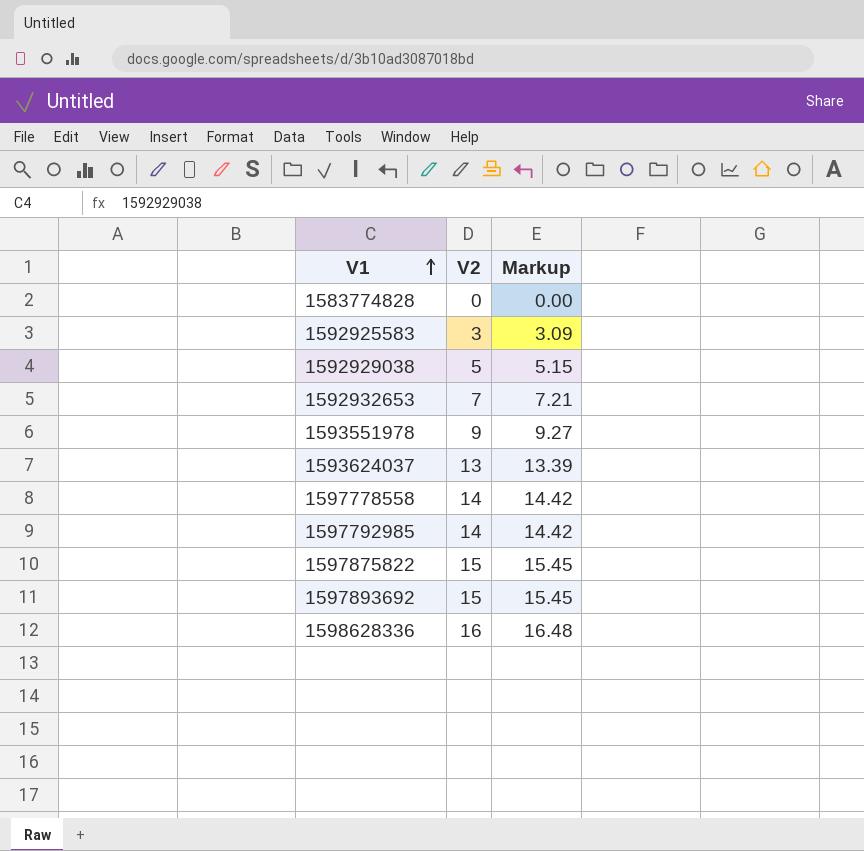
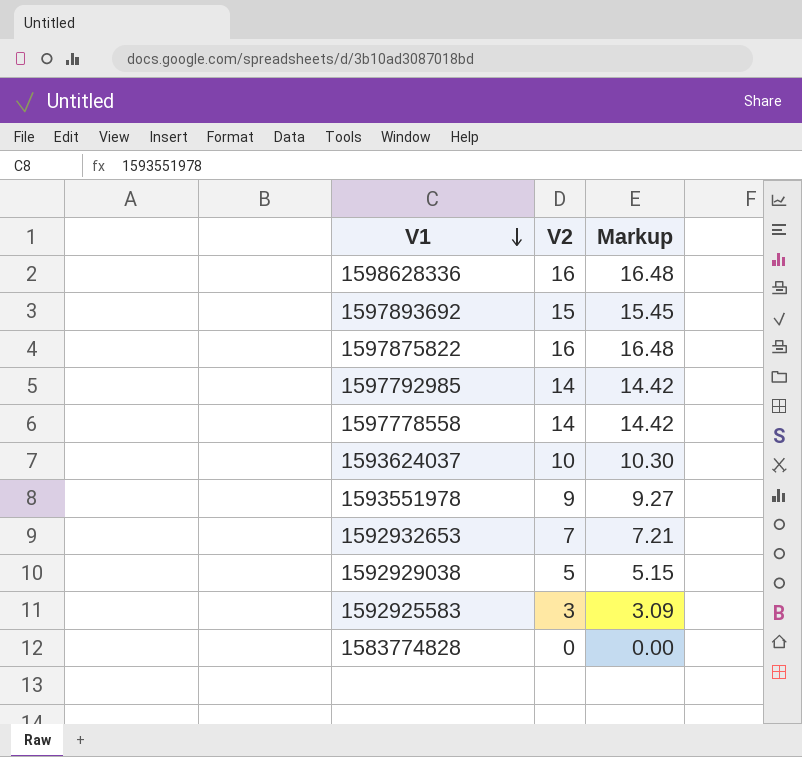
row order: V1 ascending -> V1 descending
1597875822 | V2: 15 -> 16
1597875822 | Markup: 15.45 -> 16.48
1593624037 | V2: 13 -> 10
1593624037 | Markup: 13.39 -> 10.30

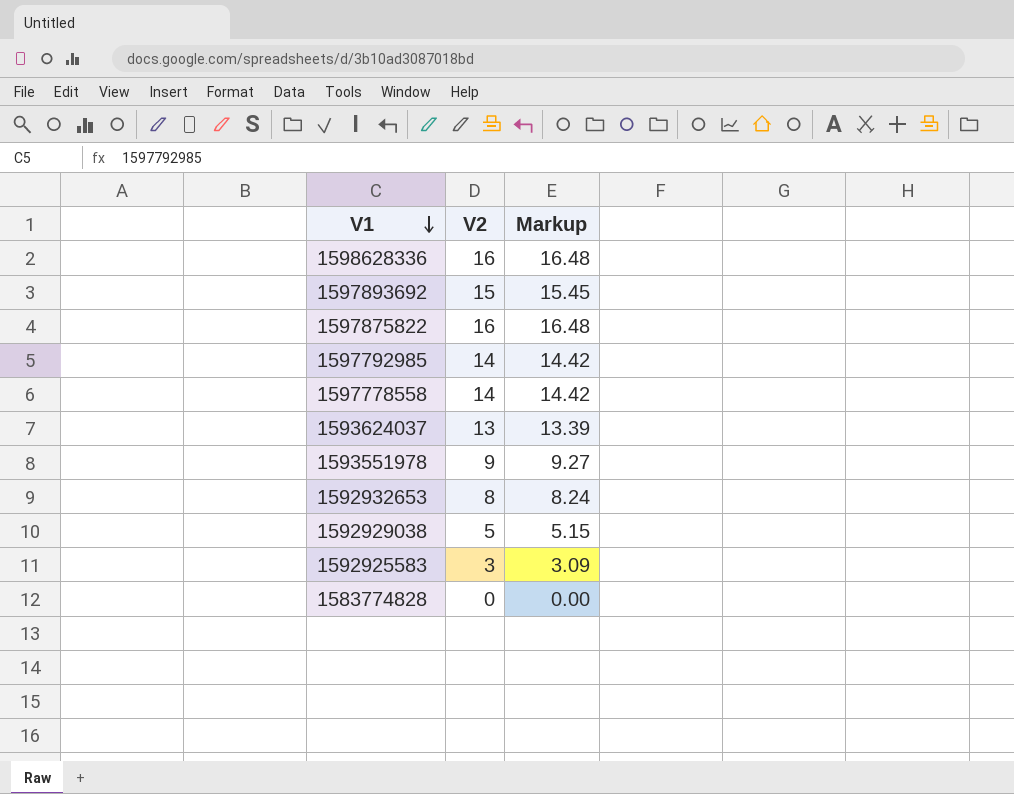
1593624037 | V2: 10 -> 13
1593624037 | Markup: 10.30 -> 13.39
1592932653 | V2: 7 -> 8
1592932653 | Markup: 7.21 -> 8.24

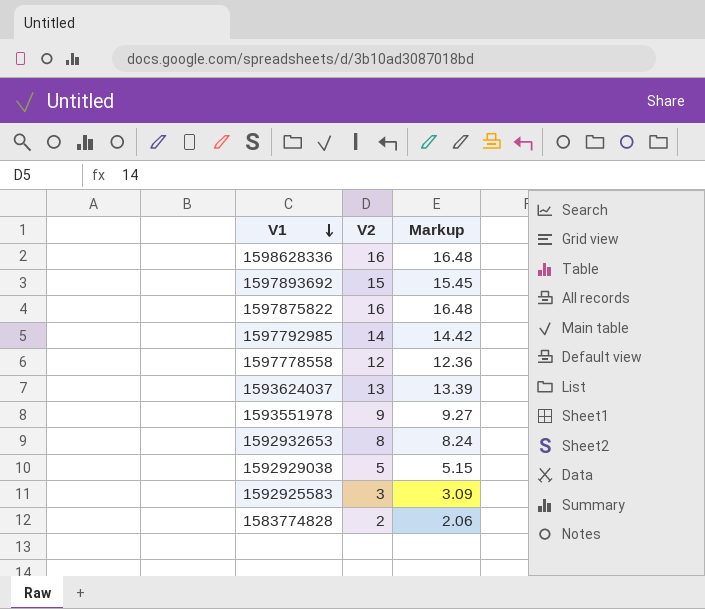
1597778558 | V2: 14 -> 12
1597778558 | Markup: 14.42 -> 12.36
1583774828 | V2: 0 -> 2
1583774828 | Markup: 0.00 -> 2.06

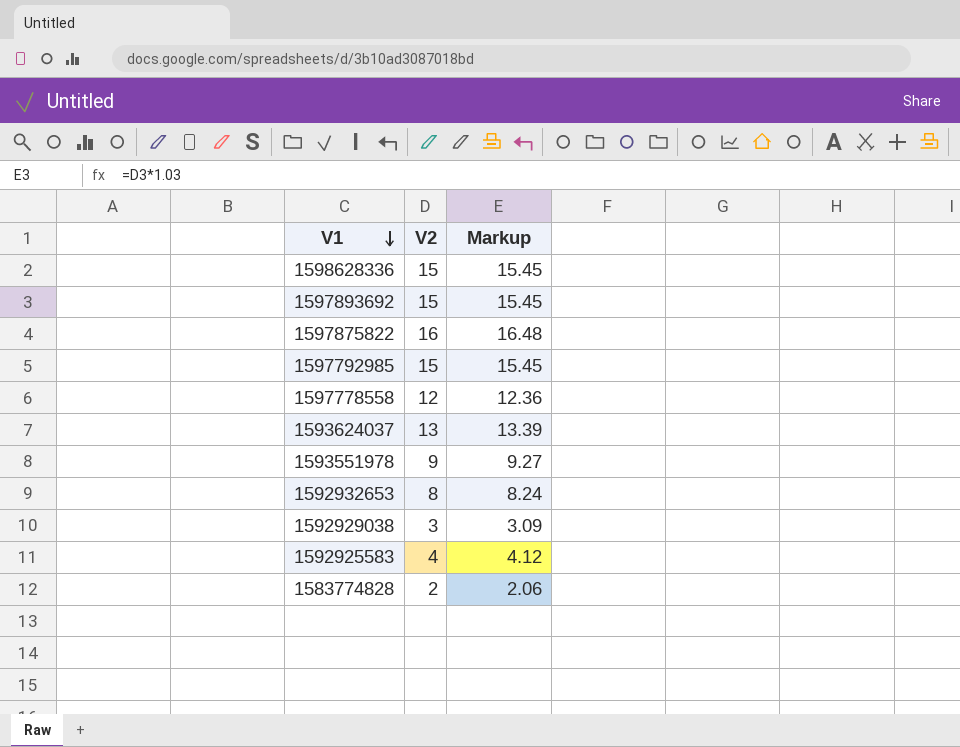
1598628336 | V2: 16 -> 15
1598628336 | Markup: 16.48 -> 15.45
1597792985 | V2: 14 -> 15
1597792985 | Markup: 14.42 -> 15.45
1592929038 | V2: 5 -> 3
1592929038 | Markup: 5.15 -> 3.09
1592925583 | V2: 3 -> 4
1592925583 | Markup: 3.09 -> 4.12

